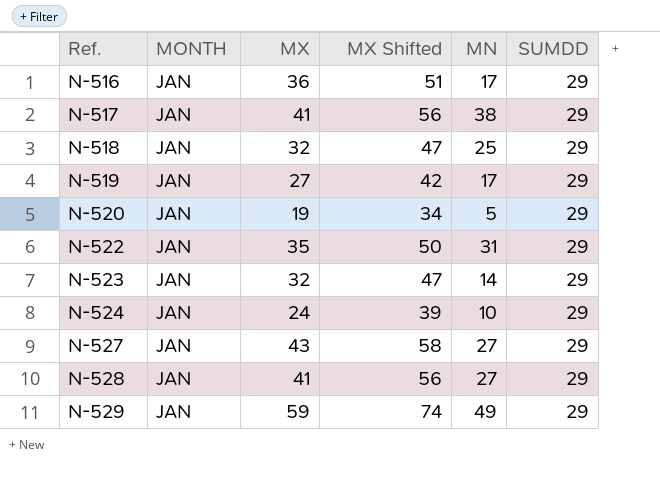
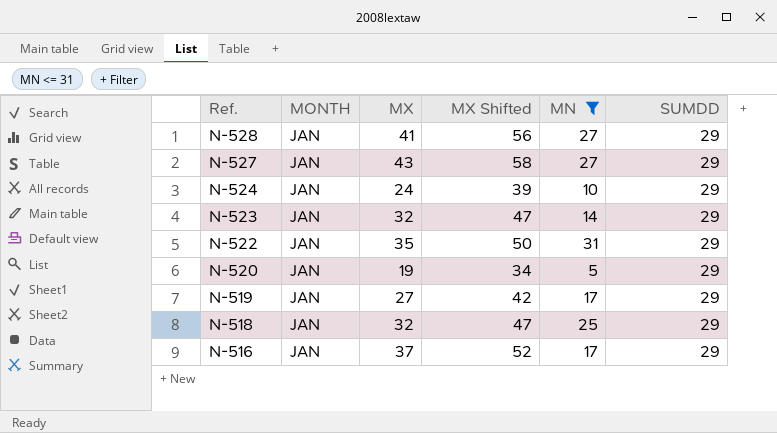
filter: none -> MN <= 31
row order: Ref. ascending -> Ref. descending
N-516 | MX: 36 -> 37
N-516 | MX Shifted: 51 -> 52

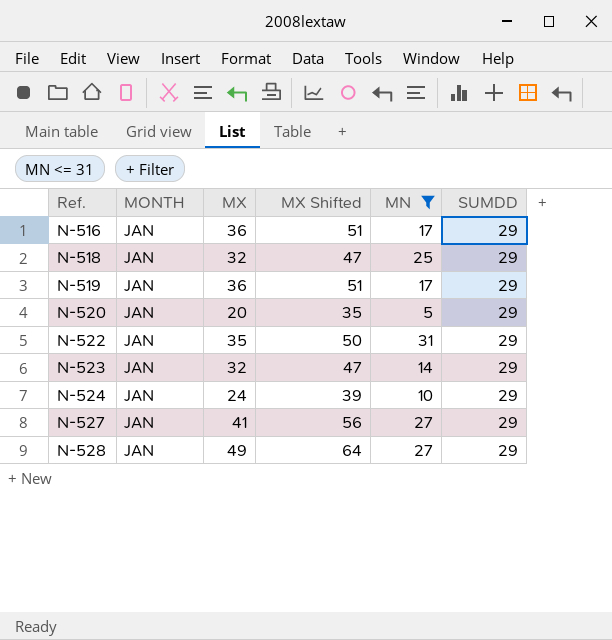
row order: Ref. descending -> Ref. ascending
N-516 | MX: 37 -> 36
N-516 | MX Shifted: 52 -> 51
N-519 | MX: 27 -> 36
N-519 | MX Shifted: 42 -> 51
N-520 | MX: 19 -> 20
N-520 | MX Shifted: 34 -> 35
N-527 | MX: 43 -> 41
N-527 | MX Shifted: 58 -> 56
N-528 | MX: 41 -> 49
N-528 | MX Shifted: 56 -> 64

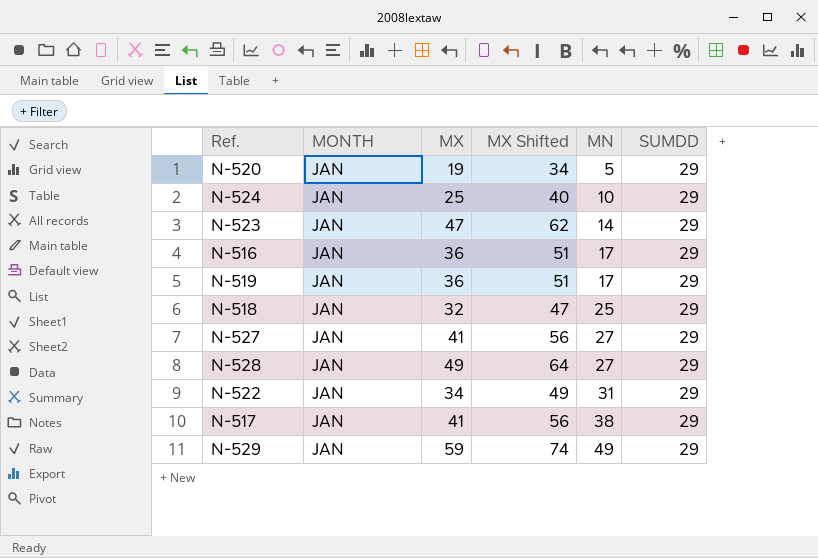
filter: MN <= 31 -> none
row order: Ref. ascending -> MN ascending
N-520 | MX: 20 -> 19
N-520 | MX Shifted: 35 -> 34
N-524 | MX: 24 -> 25
N-524 | MX Shifted: 39 -> 40
N-523 | MX: 32 -> 47
N-523 | MX Shifted: 47 -> 62
N-522 | MX: 35 -> 34
N-522 | MX Shifted: 50 -> 49

